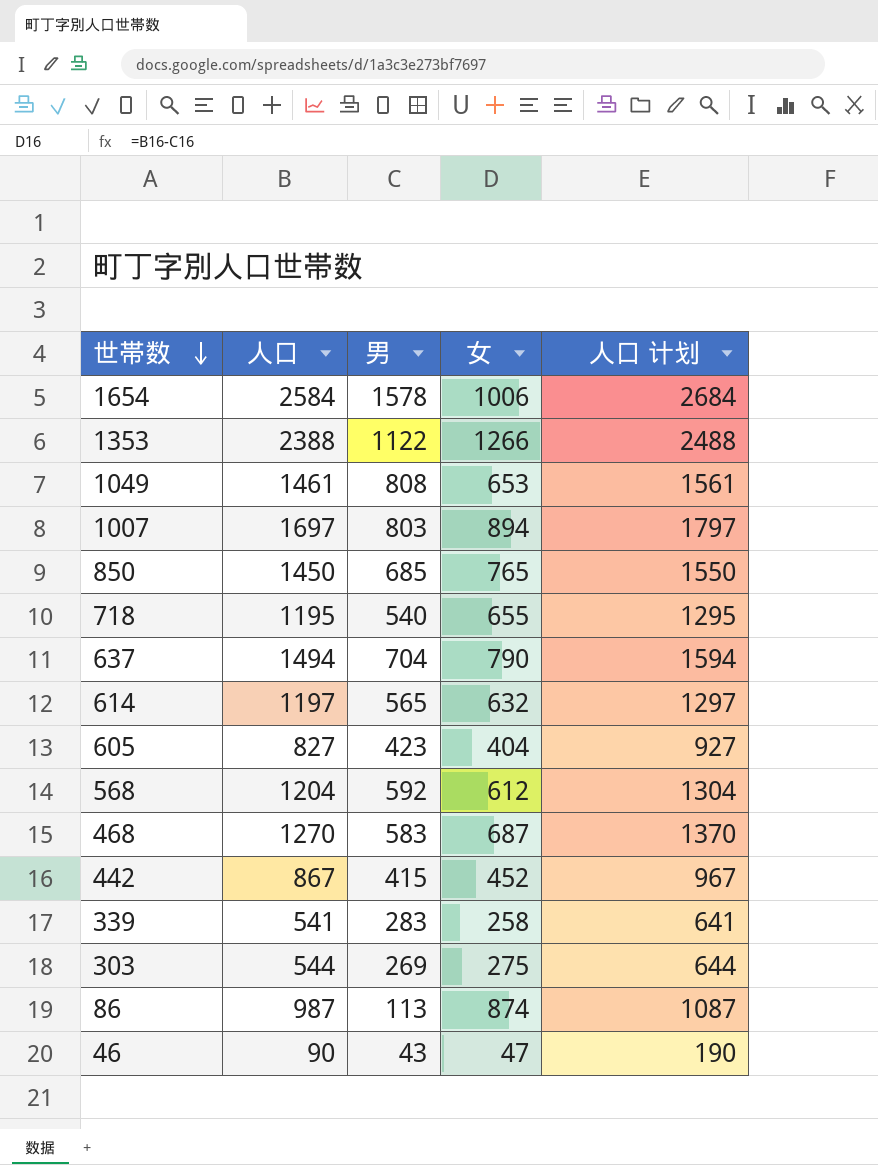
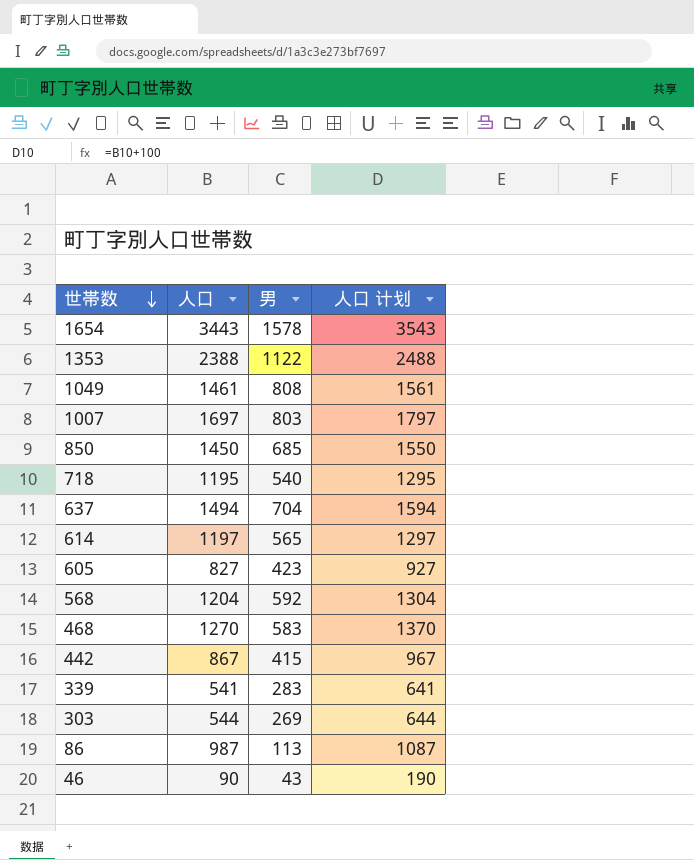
column 女 | formula: [人口] - [男] -> none
1654 | 人口: 2584 -> 3443
1654 | 人口 计划: 2684 -> 3543

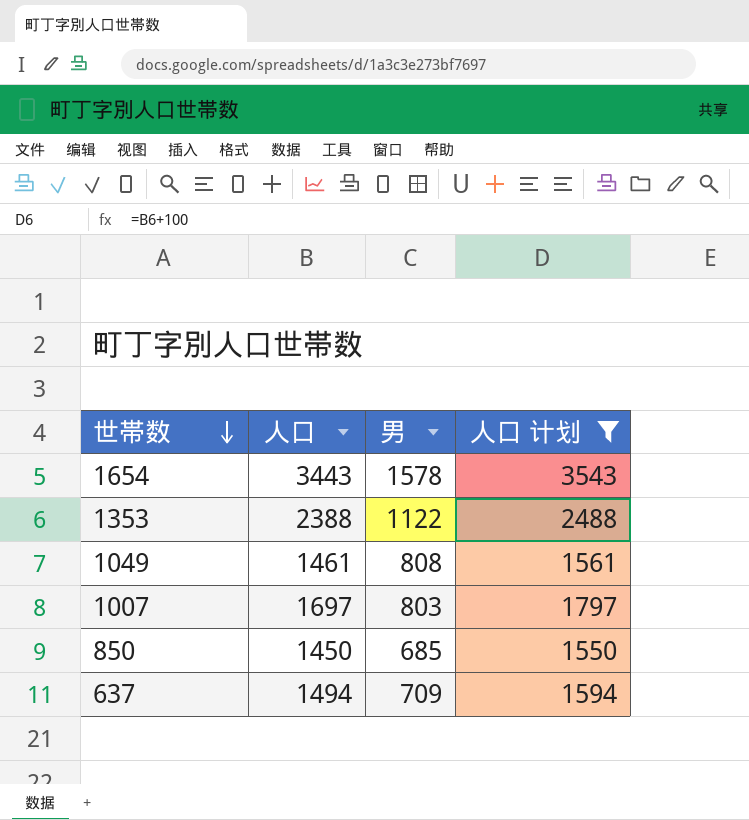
filter: none -> 人口 计划 >= 1550
637 | 男: 704 -> 709

